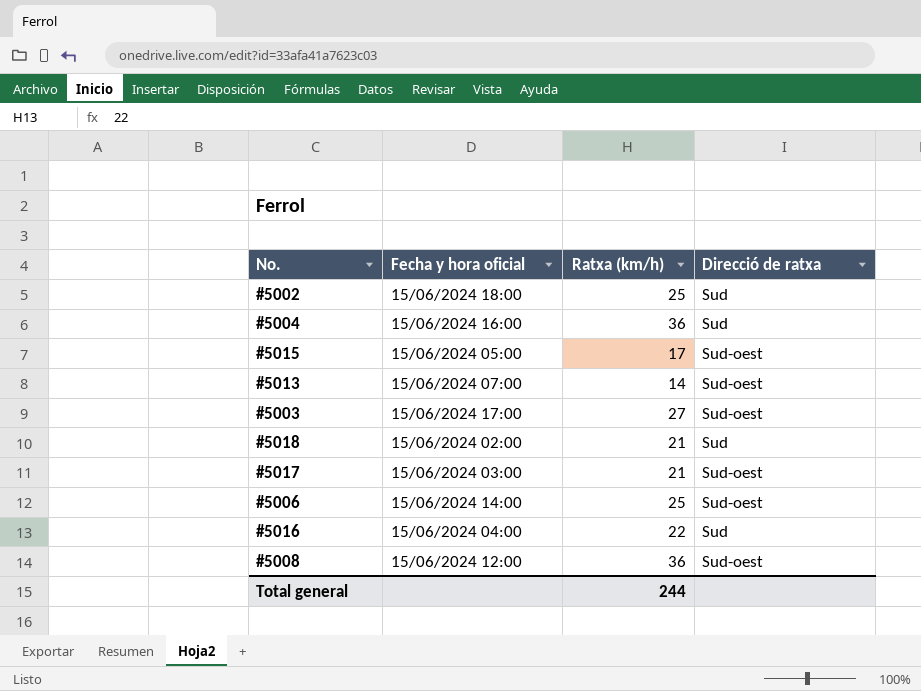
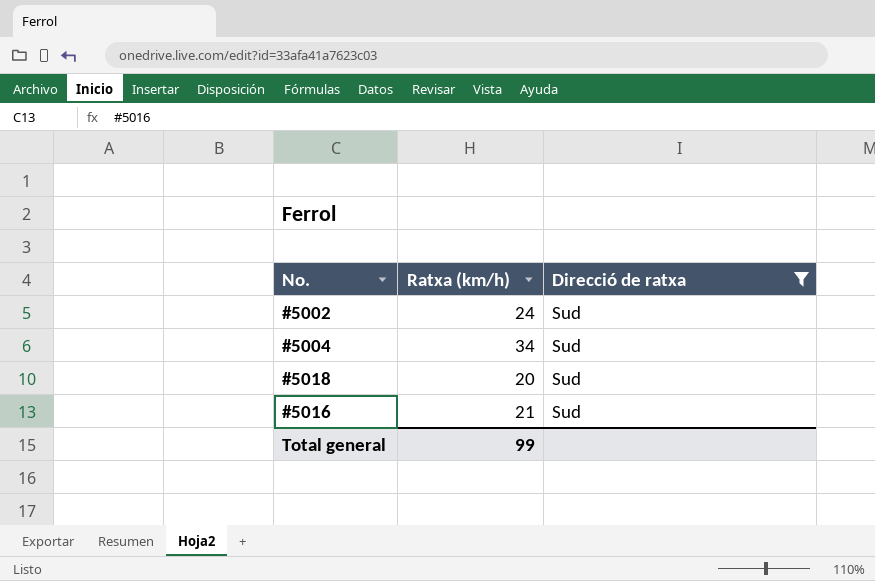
filter: none -> Direcció de ratxa = Sud
column Fecha y hora oficial | position: 2 -> none
#5002 | Ratxa (km/h): 25 -> 24
#5004 | Ratxa (km/h): 36 -> 34
#5018 | Ratxa (km/h): 21 -> 20
#5016 | Ratxa (km/h): 22 -> 21
Total general | Ratxa (km/h): 244 -> 99

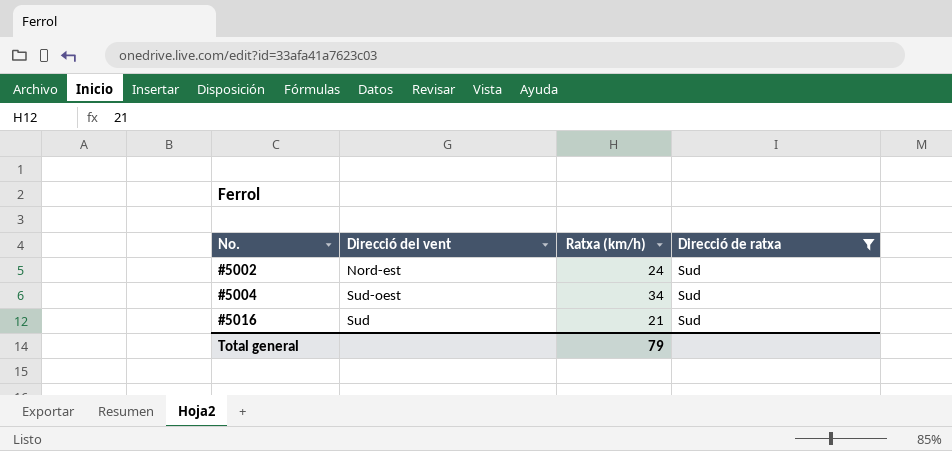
column Direcció del vent | position: none -> 2
row #5018: 20 | Sud -> none
Total general | Ratxa (km/h): 99 -> 79

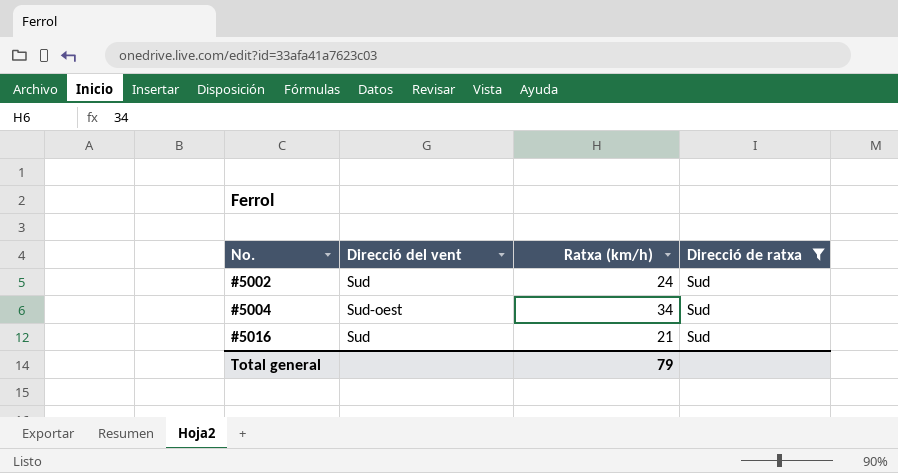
#5002 | Direcció del vent: Nord-est -> Sud

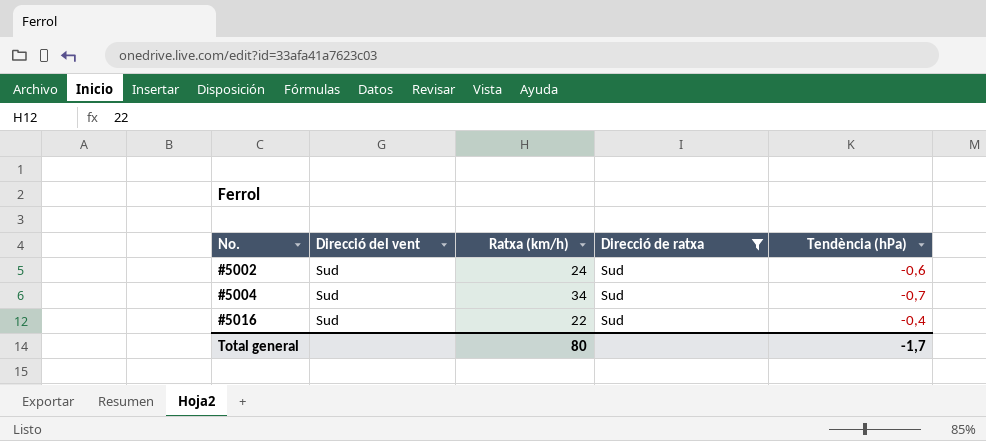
column Tendència (hPa) | position: none -> 5
#5004 | Direcció del vent: Sud-oest -> Sud
#5016 | Ratxa (km/h): 21 -> 22
Total general | Ratxa (km/h): 79 -> 80

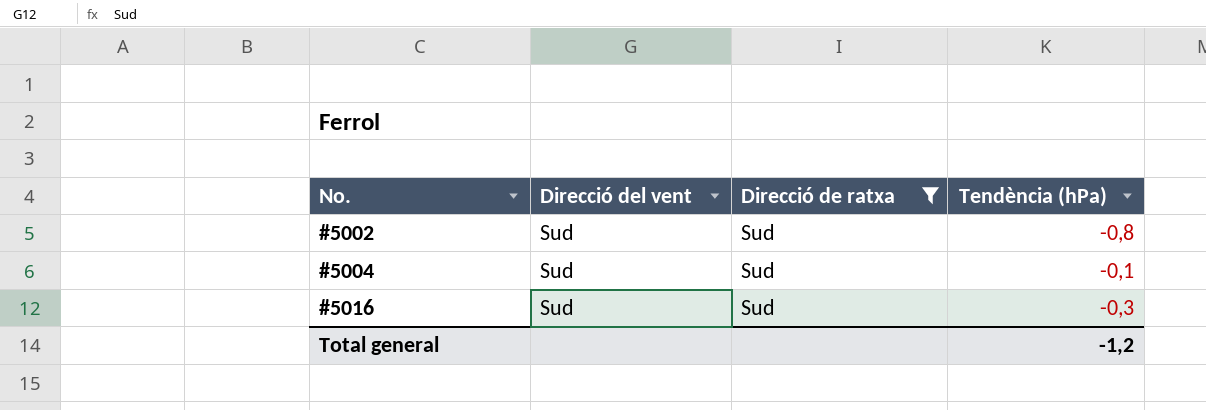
column Ratxa (km/h) | position: 3 -> none
#5002 | Tendència (hPa): -0,6 -> -0,8
#5004 | Tendència (hPa): -0,7 -> -0,1
#5016 | Tendència (hPa): -0,4 -> -0,3
Total general | Tendència (hPa): -1,7 -> -1,2

